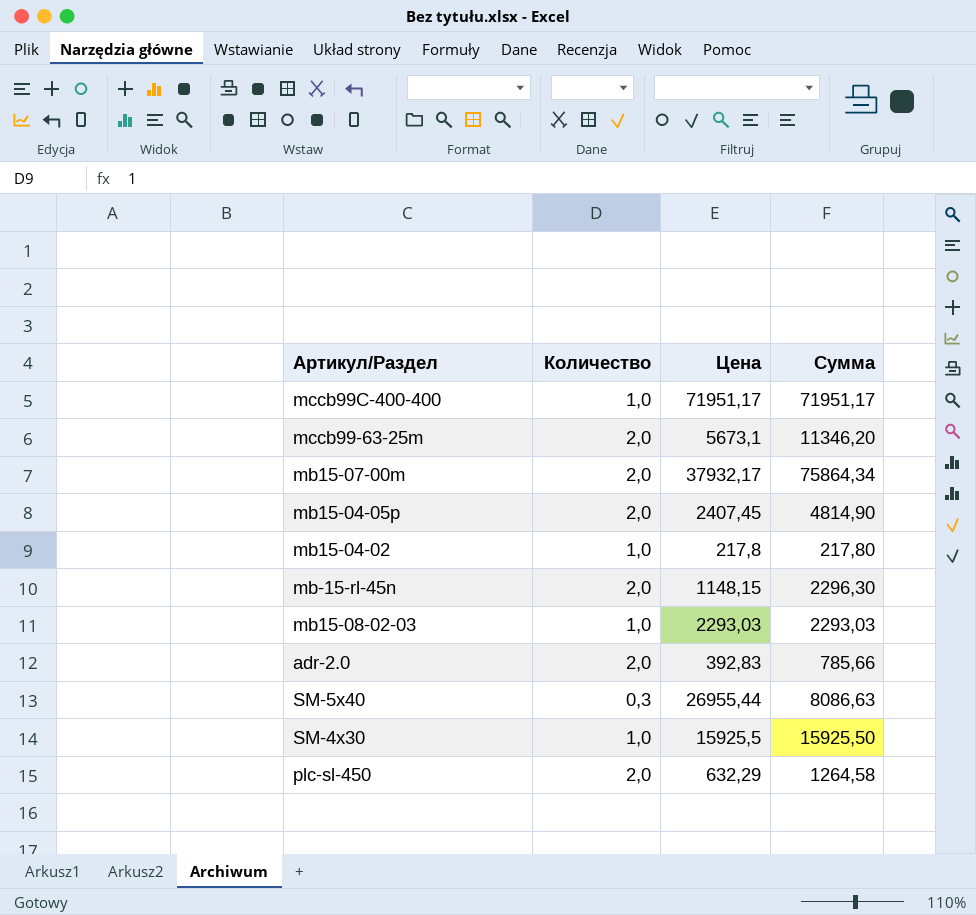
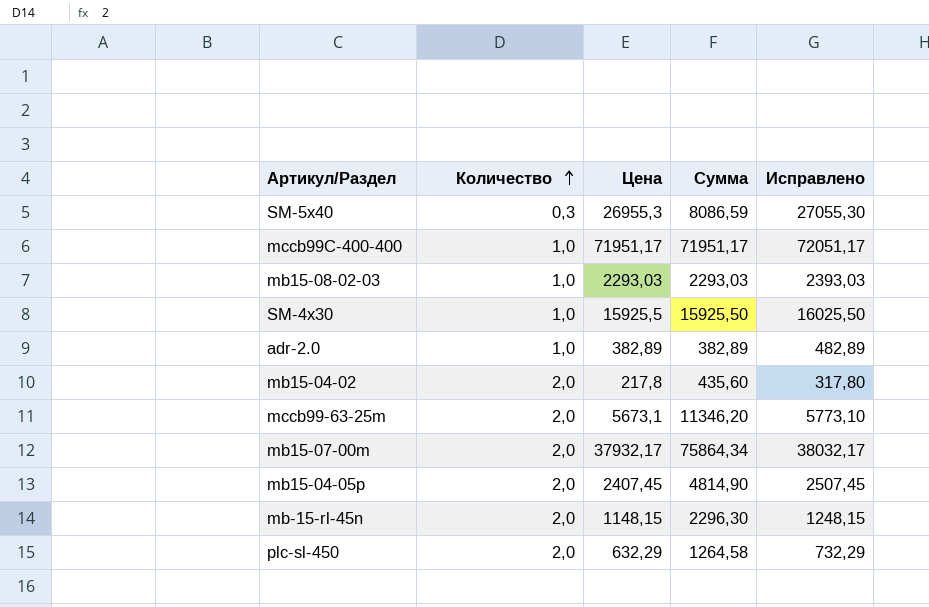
row order: none -> Количество ascending
column Исправлено | formula: none -> [Цена] + 100
SM-5x40 | Цена: 26955,44 -> 26955,3
SM-5x40 | Сумма: 8086,63 -> 8086,59
adr-2.0 | Количество: 2,0 -> 1,0
adr-2.0 | Цена: 392,83 -> 382,89
adr-2.0 | Сумма: 785,66 -> 382,89
mb15-04-02 | Количество: 1,0 -> 2,0
mb15-04-02 | Сумма: 217,80 -> 435,60

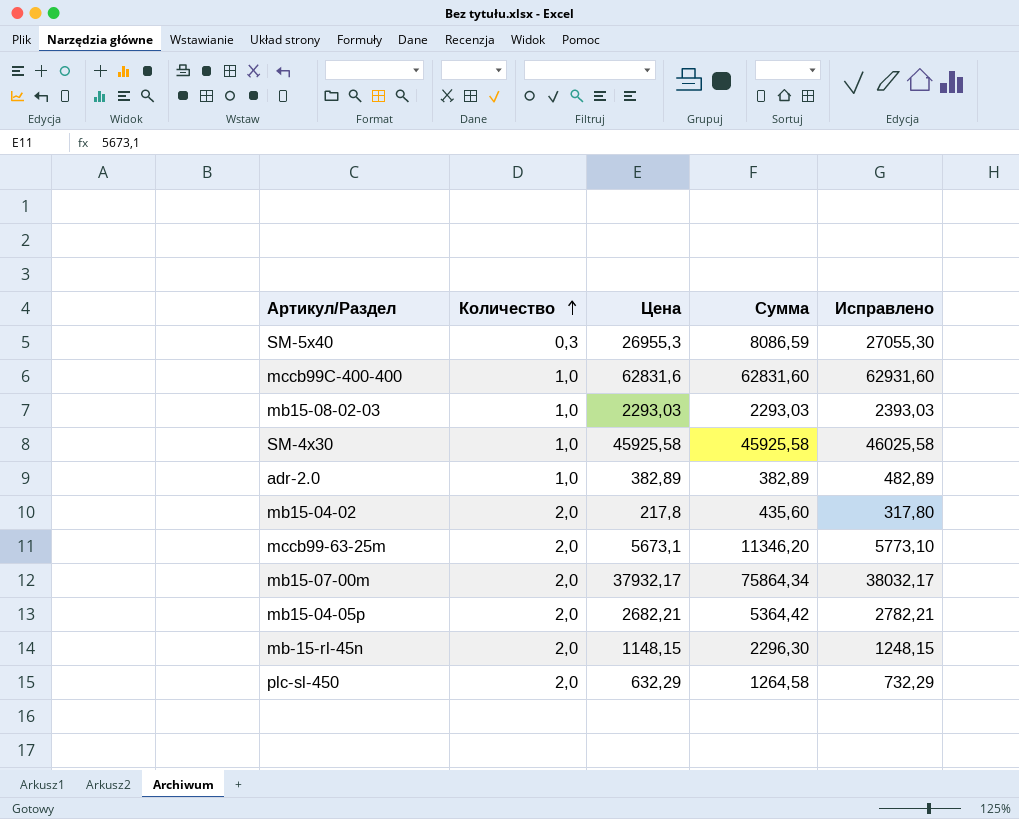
mccb99C-400-400 | Цена: 71951,17 -> 62831,6
mccb99C-400-400 | Сумма: 71951,17 -> 62831,60
mccb99C-400-400 | Исправлено: 72051,17 -> 62931,60
SM-4x30 | Цена: 15925,5 -> 45925,58
SM-4x30 | Сумма: 15925,50 -> 45925,58
SM-4x30 | Исправлено: 16025,50 -> 46025,58
mb15-04-05p | Цена: 2407,45 -> 2682,21
mb15-04-05p | Сумма: 4814,90 -> 5364,42
mb15-04-05p | Исправлено: 2507,45 -> 2782,21

